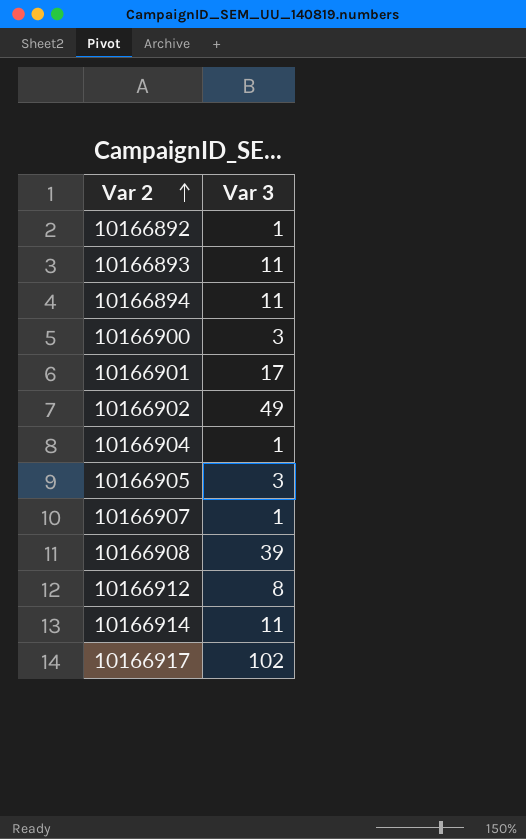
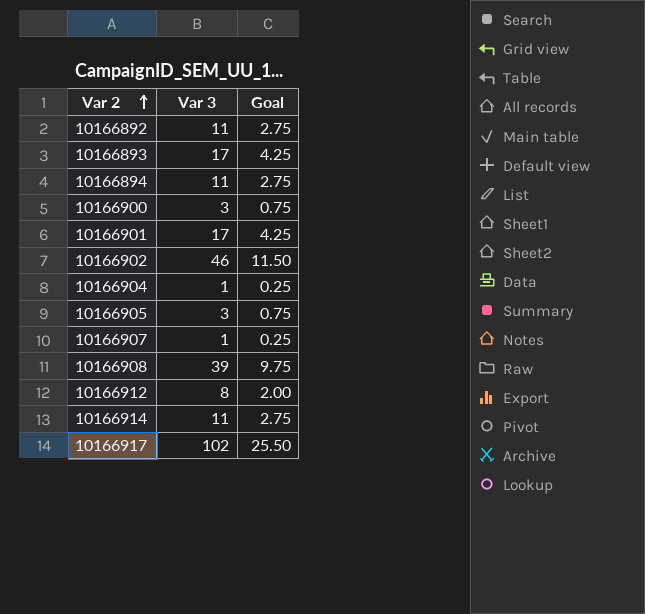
column Goal | formula: none -> [Var 3] * 0.25
10166892 | Var 3: 1 -> 11
10166893 | Var 3: 11 -> 17
10166902 | Var 3: 49 -> 46

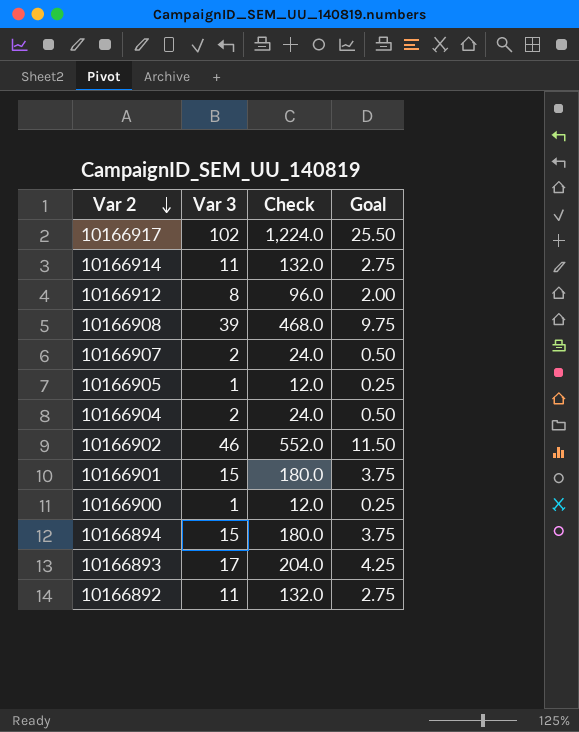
row order: Var 2 ascending -> Var 2 descending
column Check | formula: none -> [Var 3] * 12
10166907 | Var 3: 1 -> 2
10166907 | Goal: 0.25 -> 0.50
10166905 | Var 3: 3 -> 1
10166905 | Goal: 0.75 -> 0.25
10166904 | Var 3: 1 -> 2
10166904 | Goal: 0.25 -> 0.50
10166901 | Var 3: 17 -> 15
10166901 | Goal: 4.25 -> 3.75
10166900 | Var 3: 3 -> 1
10166900 | Goal: 0.75 -> 0.25
10166894 | Var 3: 11 -> 15
10166894 | Goal: 2.75 -> 3.75

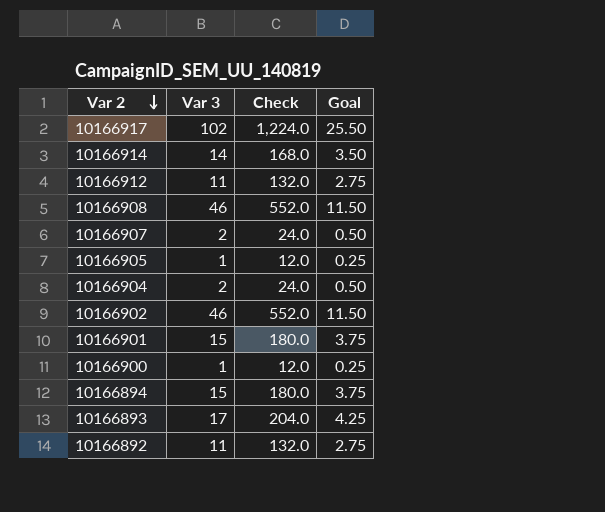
10166914 | Var 3: 11 -> 14
10166914 | Check: 132.0 -> 168.0
10166914 | Goal: 2.75 -> 3.50
10166912 | Var 3: 8 -> 11
10166912 | Check: 96.0 -> 132.0
10166912 | Goal: 2.00 -> 2.75
10166908 | Var 3: 39 -> 46
10166908 | Check: 468.0 -> 552.0
10166908 | Goal: 9.75 -> 11.50

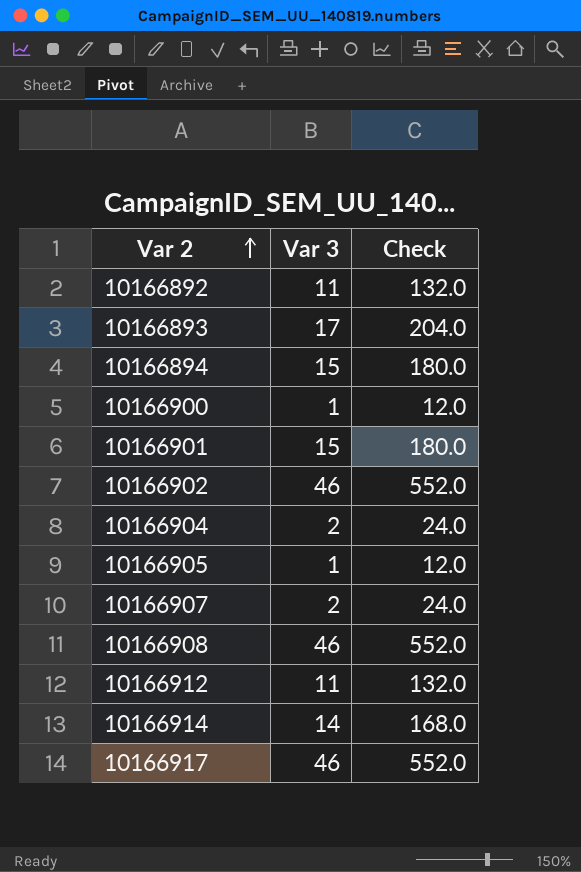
row order: Var 2 descending -> Var 2 ascending
column Goal | formula: [Var 3] * 0.25 -> none
10166917 | Var 3: 102 -> 46
10166917 | Check: 1,224.0 -> 552.0

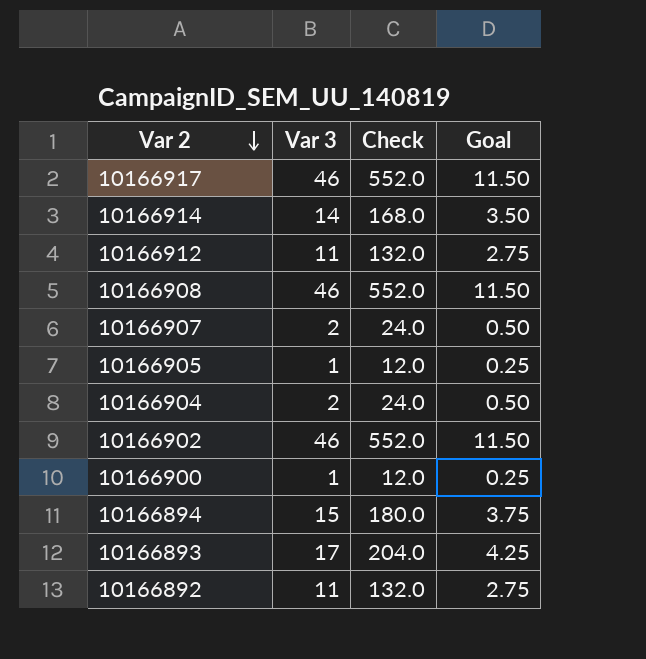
row order: Var 2 ascending -> Var 2 descending
column Goal | formula: none -> [Var 3] * 0.25
row 10166901: 15 | 180.0 -> none

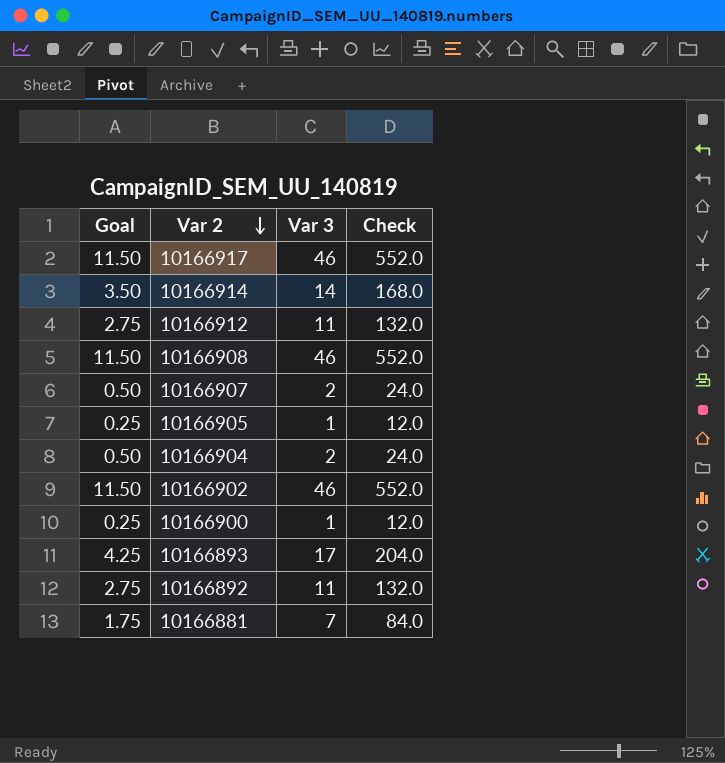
column Goal | position: 4 -> 1
row 10166894: 15 | 180.0 | 3.75 -> none
row 10166881: none -> 1.75 | 7 | 84.0

